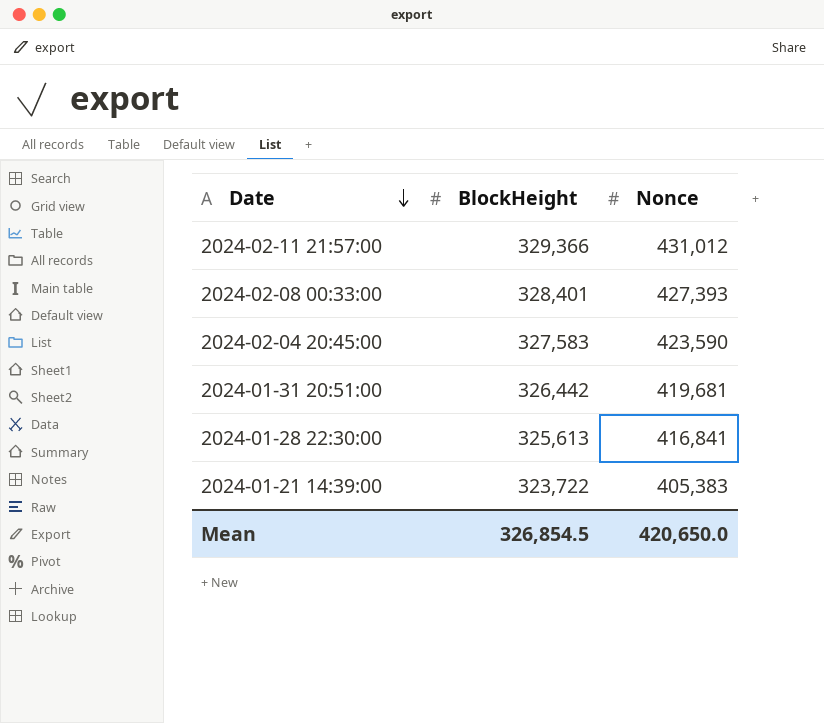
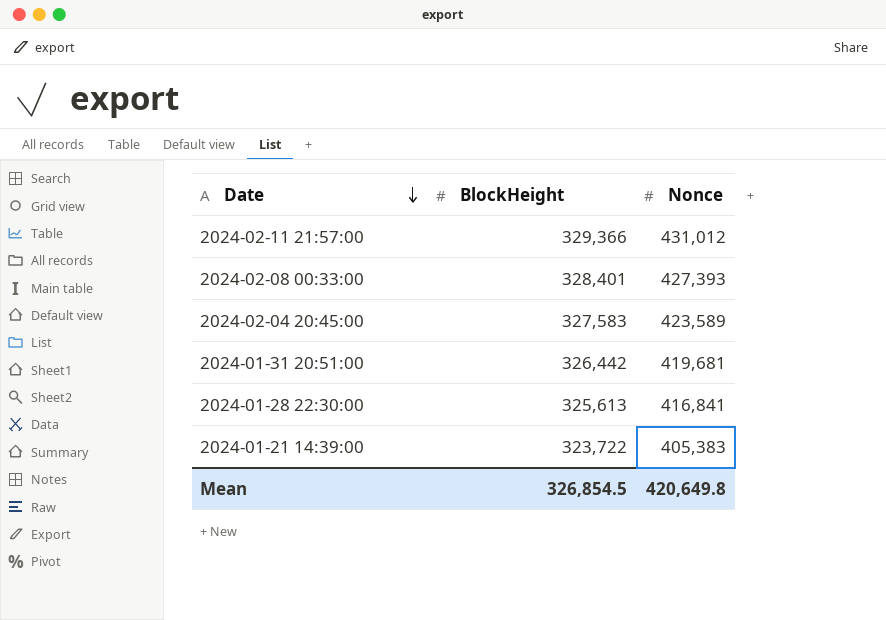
2024-02-04 20:45:00 | Nonce: 423,590 -> 423,589
Mean | Nonce: 420,650.0 -> 420,649.8

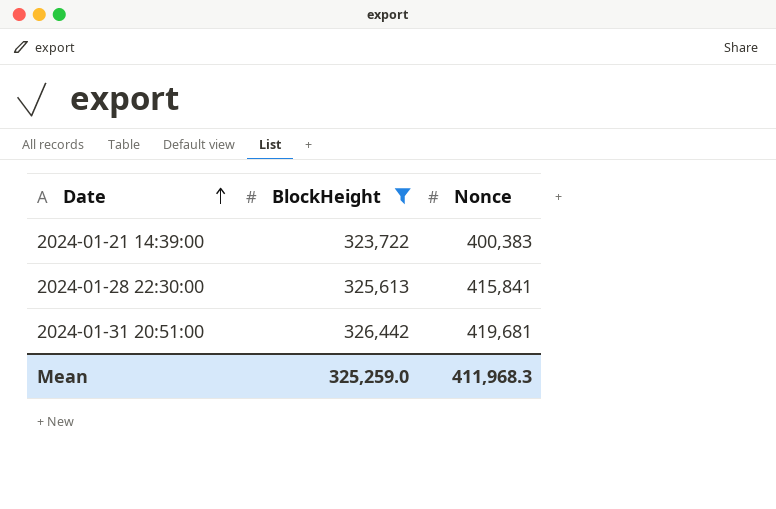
filter: none -> BlockHeight <= 326,442
row order: Date descending -> Date ascending
2024-01-21 14:39:00 | Nonce: 405,383 -> 400,383
2024-01-28 22:30:00 | Nonce: 416,841 -> 415,841
Mean | BlockHeight: 326,854.5 -> 325,259.0
Mean | Nonce: 420,649.8 -> 411,968.3

